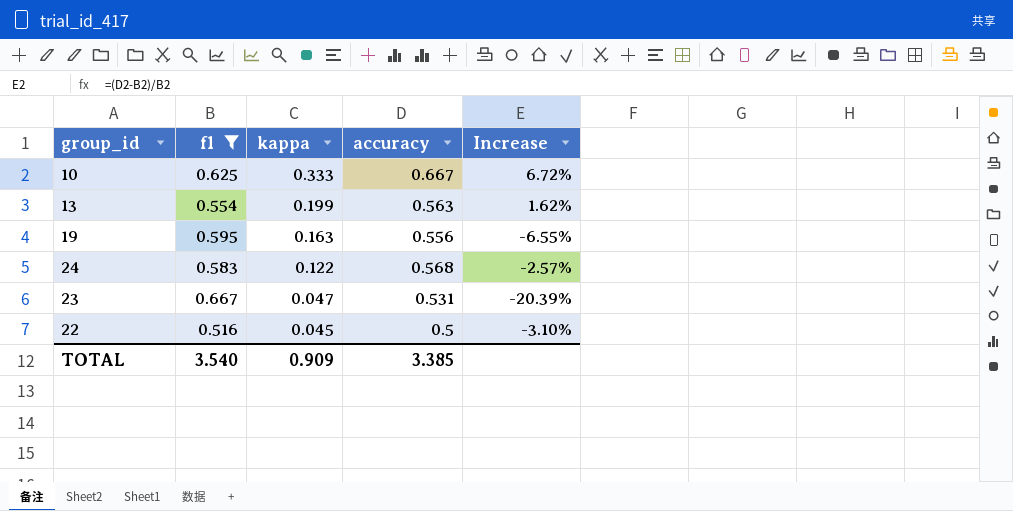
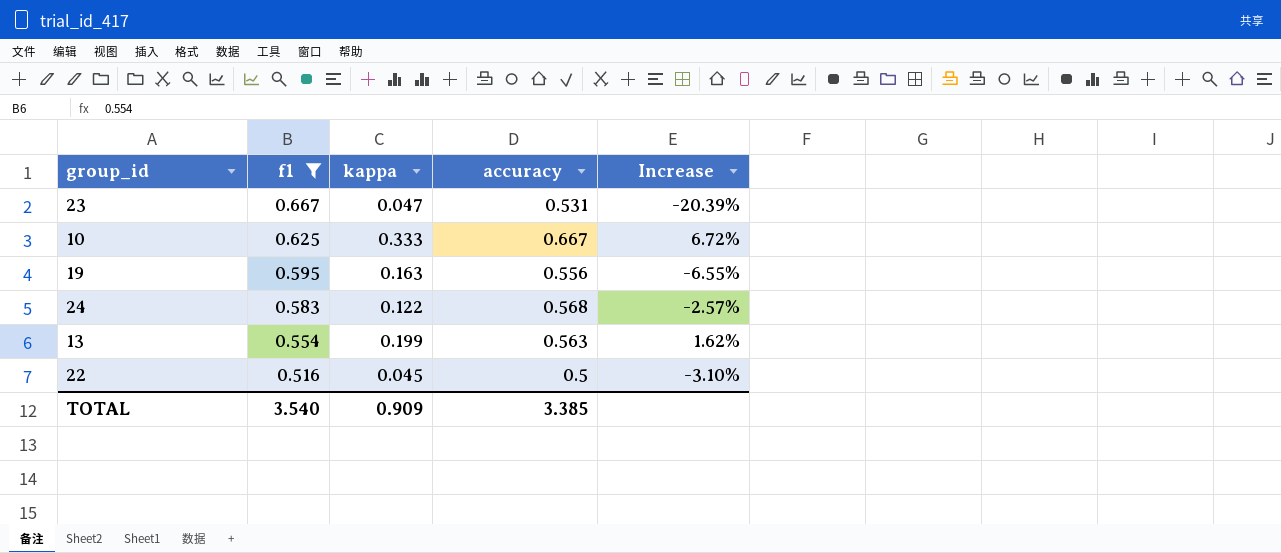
row order: kappa descending -> f1 descending

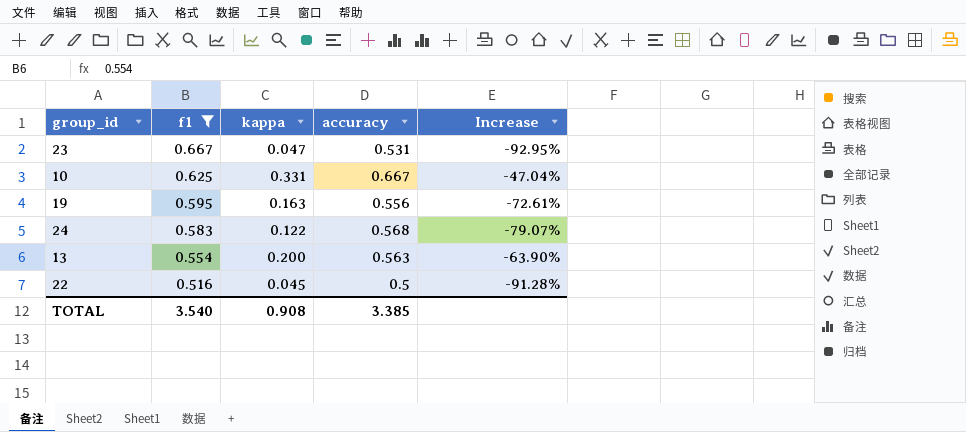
column Increase | formula: ([accuracy] - [f1]) / [f1] -> ([kappa] - [f1]) / [f1]
10 | kappa: 0.333 -> 0.331
13 | kappa: 0.199 -> 0.200
TOTAL | kappa: 0.909 -> 0.908

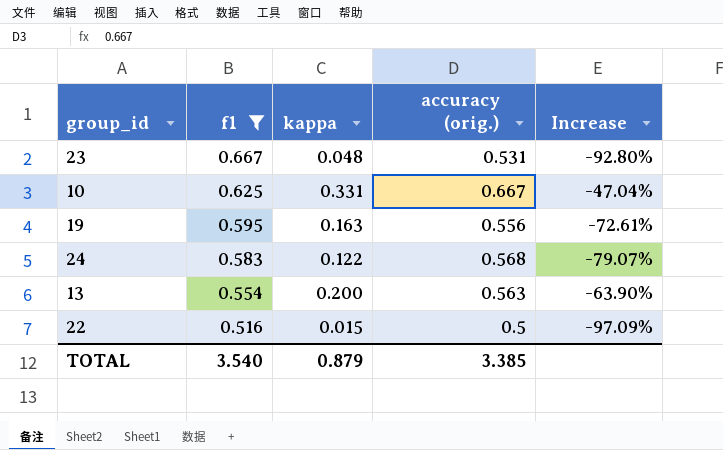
column name: accuracy -> accuracy (orig.)
23 | kappa: 0.047 -> 0.048
23 | Increase: -92.95% -> -92.80%
22 | kappa: 0.045 -> 0.015
22 | Increase: -91.28% -> -97.09%
TOTAL | kappa: 0.908 -> 0.879

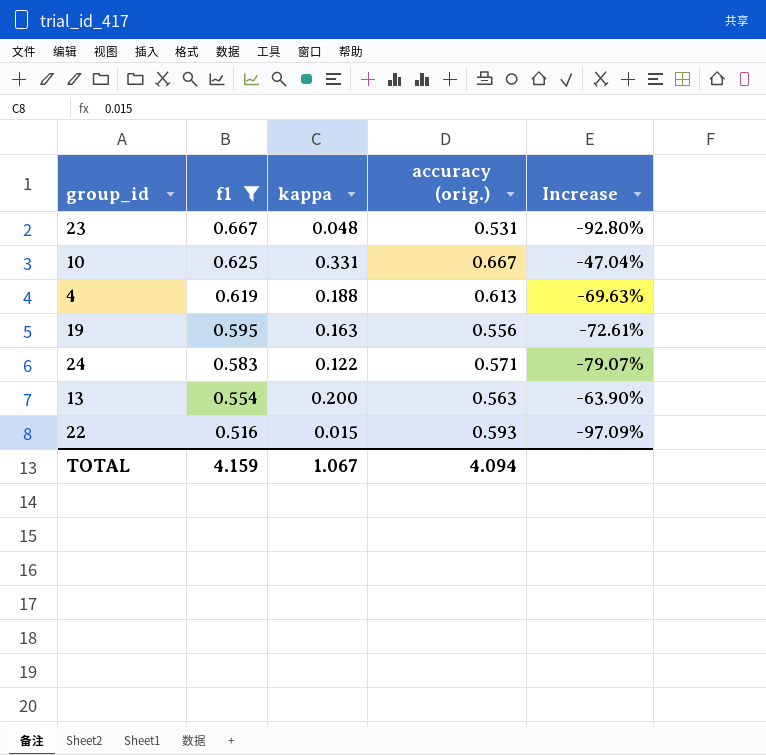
row 4: none -> 0.619 | 0.188 | 0.613 | -69.63%
24 | accuracy (orig.): 0.568 -> 0.571
22 | accuracy (orig.): 0.5 -> 0.593
TOTAL | f1: 3.540 -> 4.159
TOTAL | kappa: 0.879 -> 1.067
TOTAL | accuracy (orig.): 3.385 -> 4.094

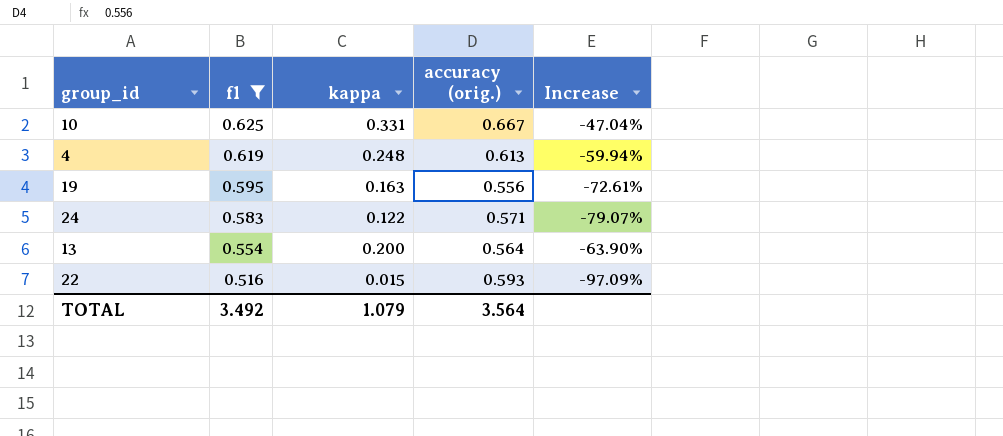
row 23: 0.667 | 0.048 | 0.531 | -92.80% -> none
4 | kappa: 0.188 -> 0.248
4 | Increase: -69.63% -> -59.94%
13 | accuracy (orig.): 0.563 -> 0.564
TOTAL | f1: 4.159 -> 3.492
TOTAL | kappa: 1.067 -> 1.079
TOTAL | accuracy (orig.): 4.094 -> 3.564

